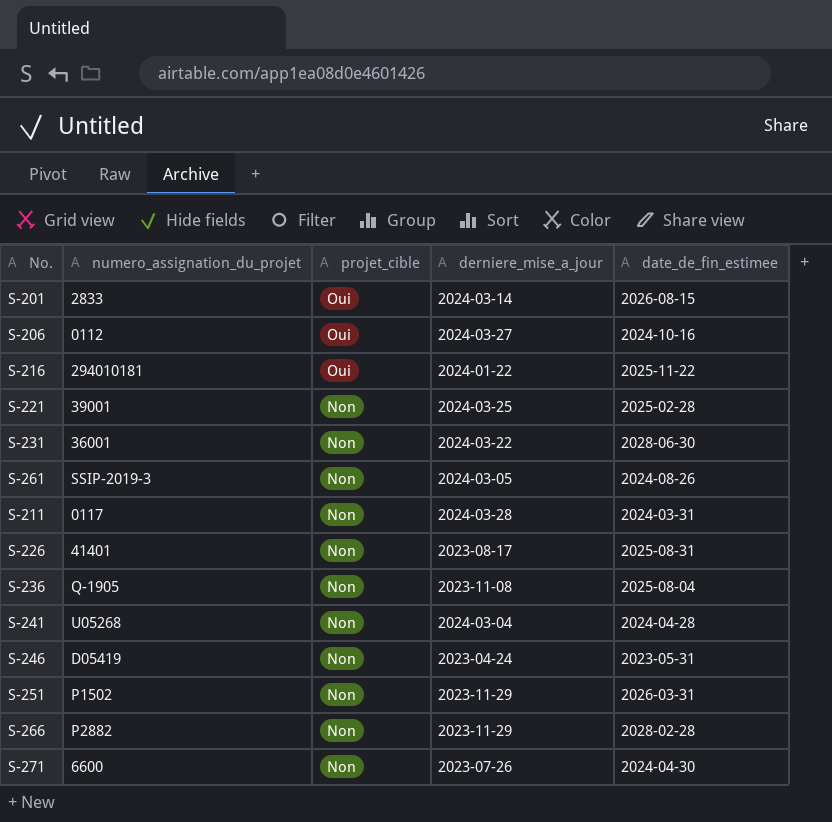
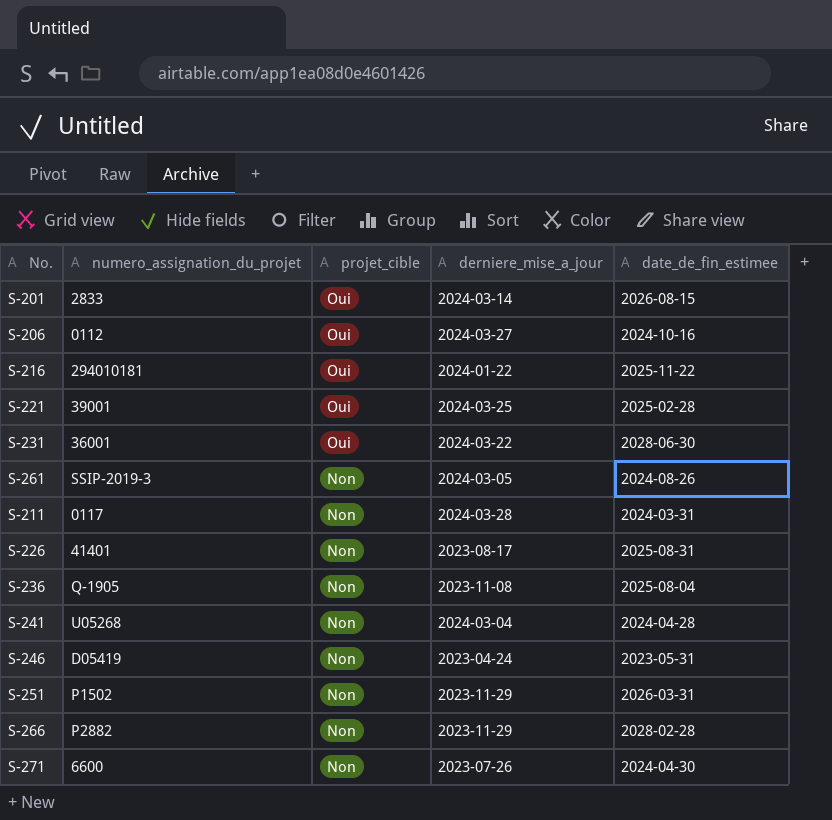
S-221 | projet_cible: Non -> Oui
S-231 | projet_cible: Non -> Oui

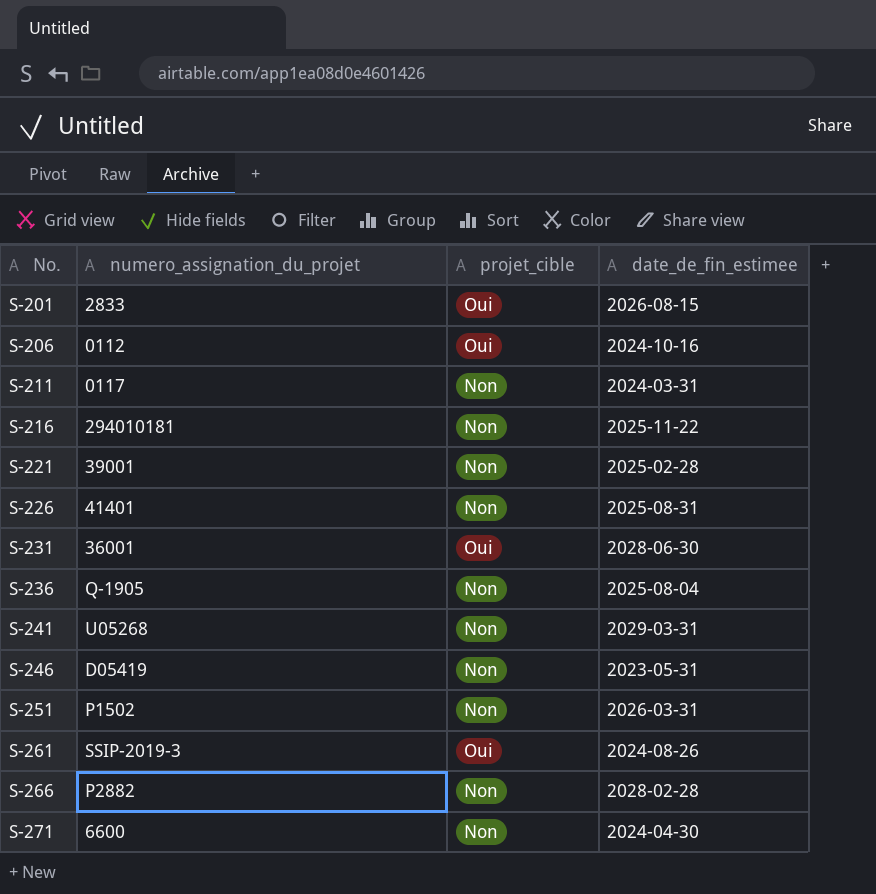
row order: projet_cible descending -> No. ascending
column derniere_mise_a_jour | position: 4 -> none
S-216 | projet_cible: Oui -> Non
S-221 | projet_cible: Oui -> Non
S-241 | date_de_fin_estimee: 2024-04-28 -> 2029-03-31
S-261 | projet_cible: Non -> Oui

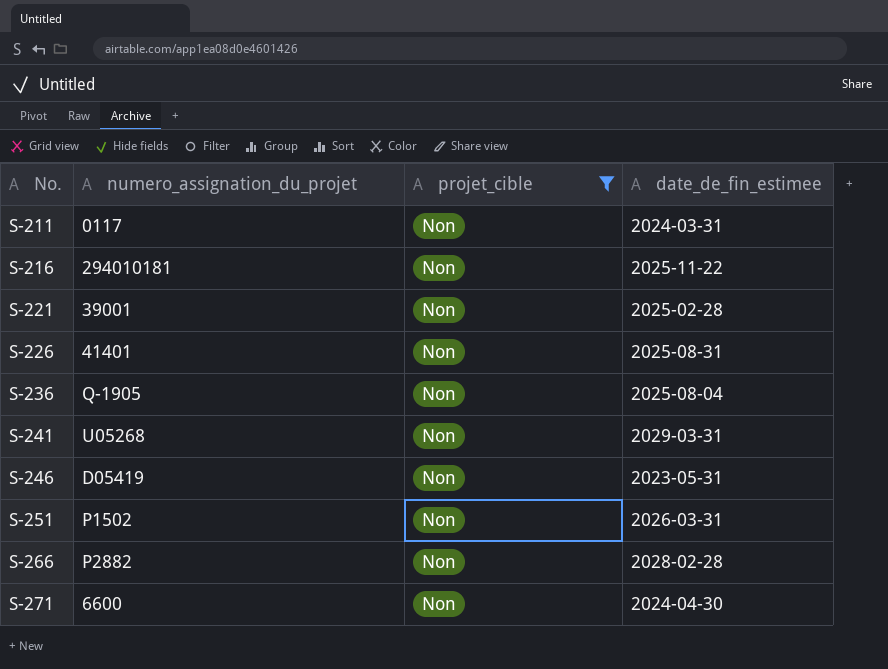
filter: none -> projet_cible = Non

